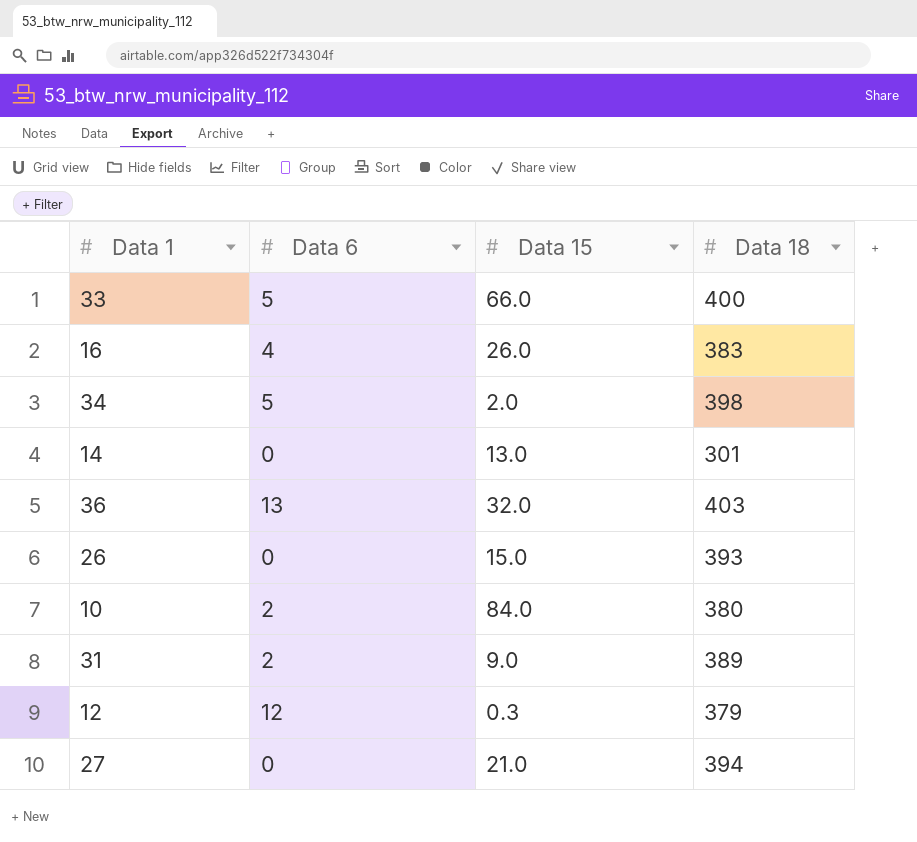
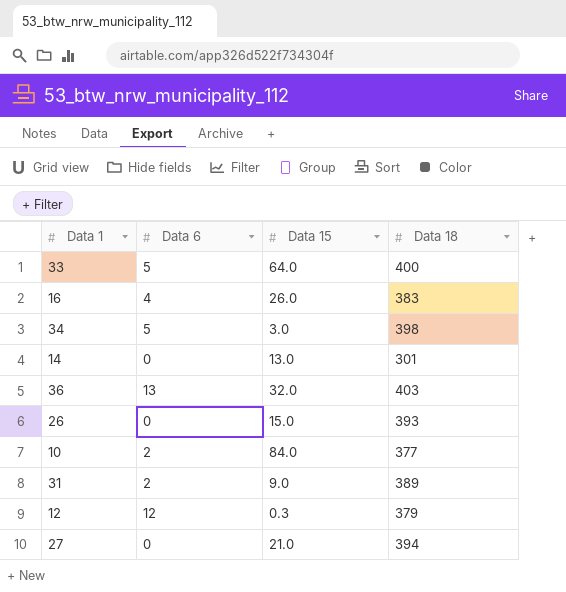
33 | Data 15: 66.0 -> 64.0
34 | Data 15: 2.0 -> 3.0
10 | Data 18: 380 -> 377

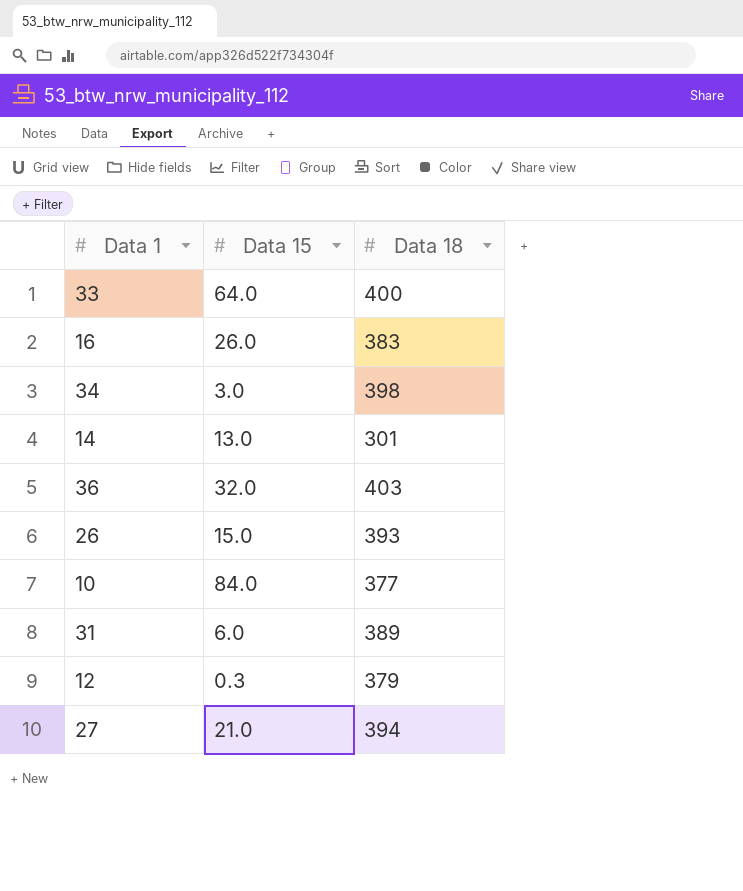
column Data 6 | position: 2 -> none
31 | Data 15: 9.0 -> 6.0

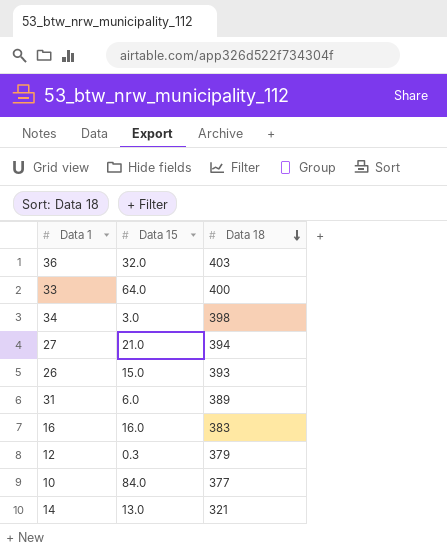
row order: none -> Data 18 descending
16 | Data 15: 26.0 -> 16.0
14 | Data 18: 301 -> 321

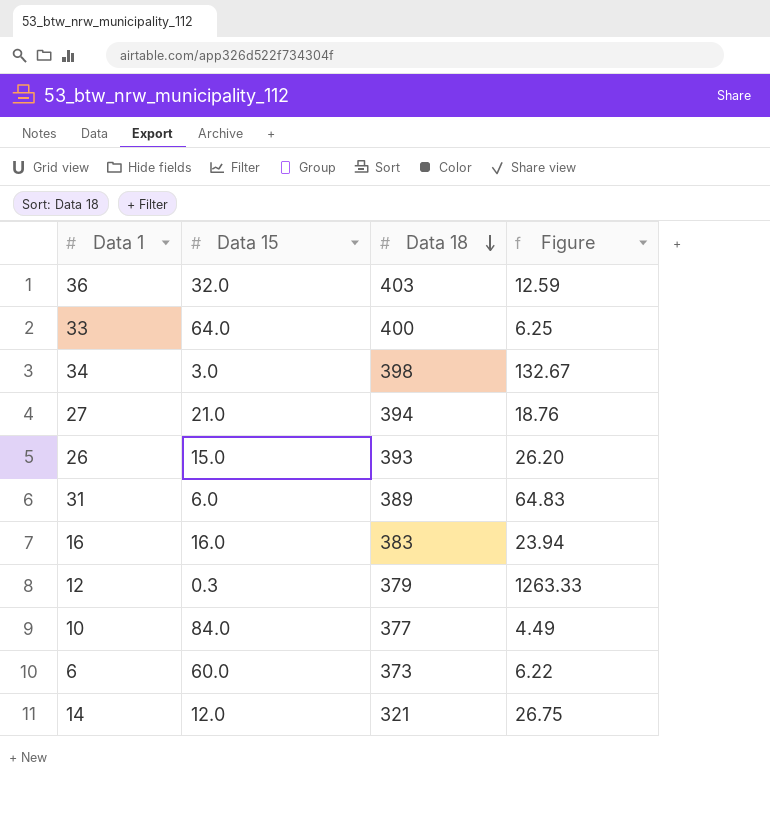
column Figure | formula: none -> [Data 18] / [Data 15]
row 6: none -> 60.0 | 373 | 6.22
14 | Data 15: 13.0 -> 12.0

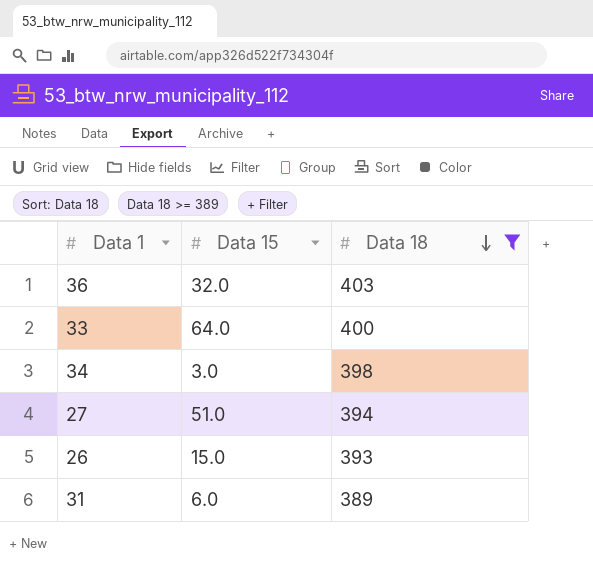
filter: none -> Data 18 >= 389
column Figure | formula: [Data 18] / [Data 15] -> none
27 | Data 15: 21.0 -> 51.0

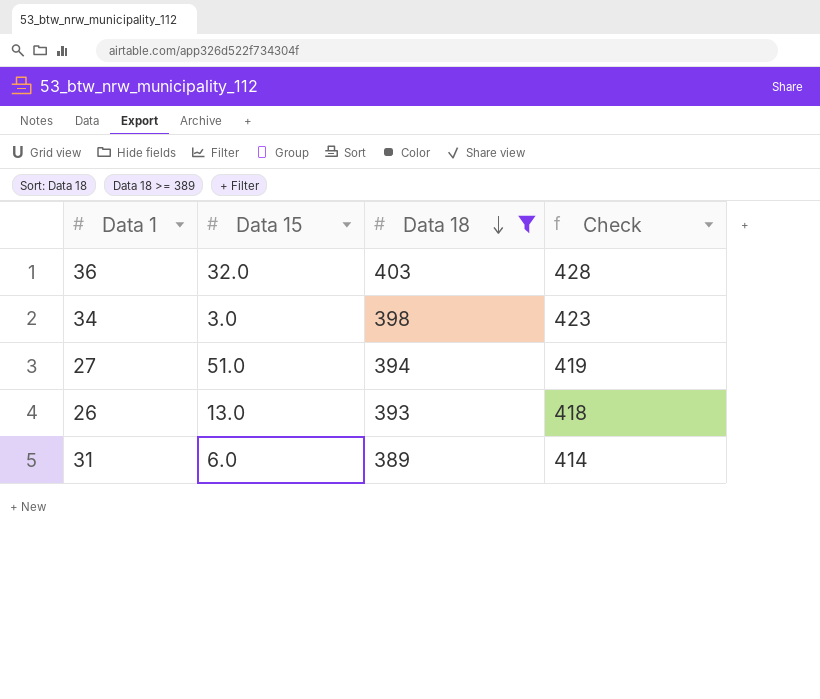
column Check | formula: none -> [Data 18] + 25
row 33: 64.0 | 400 -> none
26 | Data 15: 15.0 -> 13.0

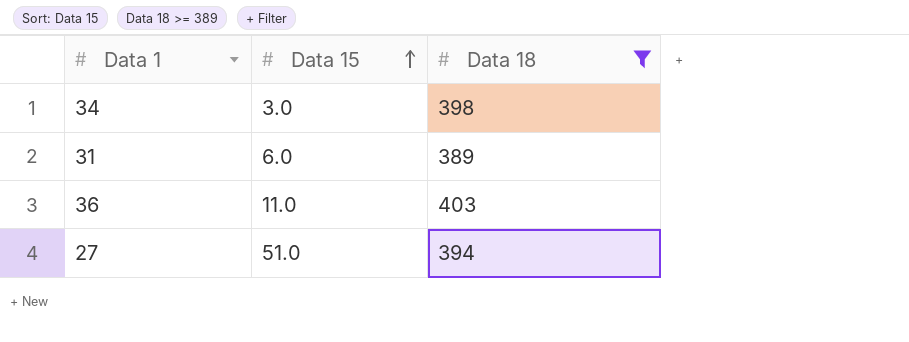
row order: Data 18 descending -> Data 15 ascending
column Check | formula: [Data 18] + 25 -> none
row 26: 13.0 | 393 | 418 -> none
36 | Data 15: 32.0 -> 11.0

